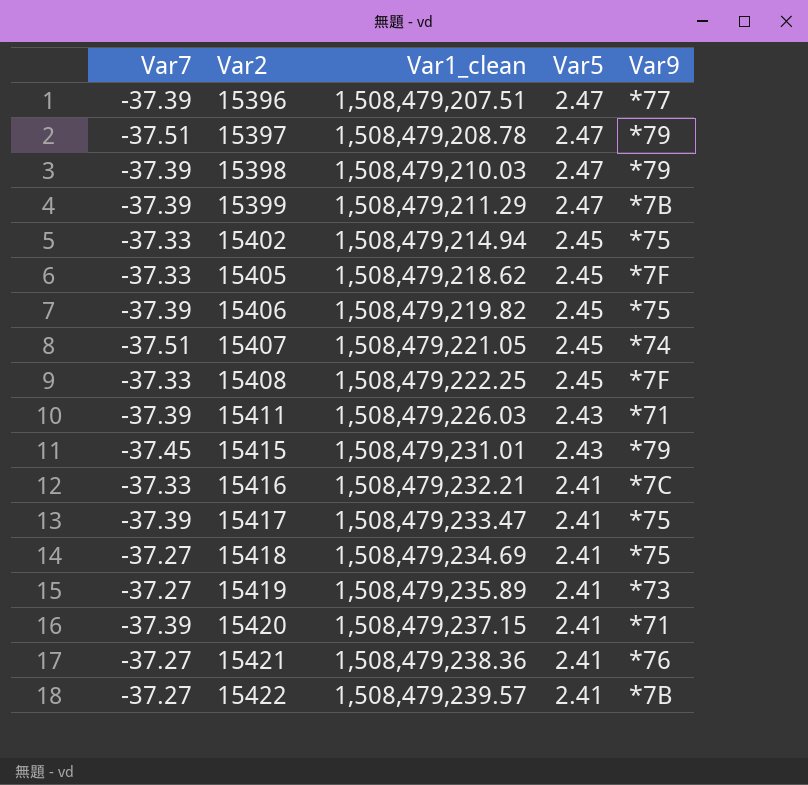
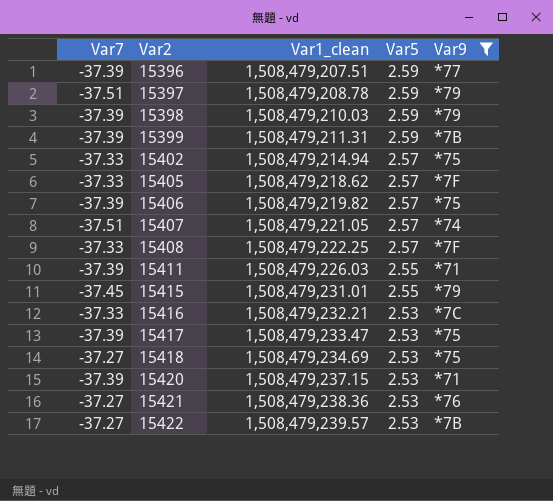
filter: none -> Var9 != *73
15396 | Var5: 2.47 -> 2.59
15397 | Var5: 2.47 -> 2.59
15398 | Var5: 2.47 -> 2.59
15399 | Var1_clean: 1,508,479,211.29 -> 1,508,479,211.31
15399 | Var5: 2.47 -> 2.59
15402 | Var5: 2.45 -> 2.57
15405 | Var5: 2.45 -> 2.57
15406 | Var5: 2.45 -> 2.57
15407 | Var5: 2.45 -> 2.57
15408 | Var5: 2.45 -> 2.57
15411 | Var5: 2.43 -> 2.55
15415 | Var5: 2.43 -> 2.55
15416 | Var5: 2.41 -> 2.53
15417 | Var5: 2.41 -> 2.53
15418 | Var5: 2.41 -> 2.53
15420 | Var5: 2.41 -> 2.53
15421 | Var5: 2.41 -> 2.53
15422 | Var5: 2.41 -> 2.53

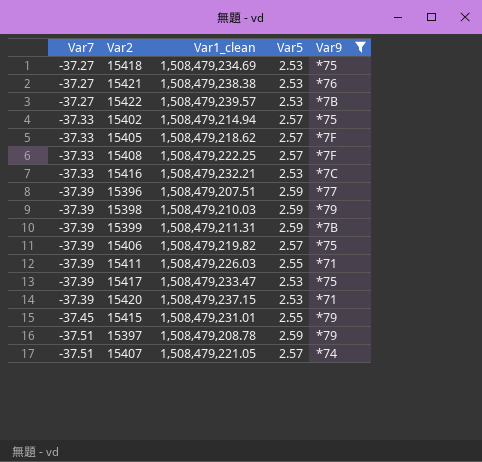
row order: Var2 ascending -> Var7 descending
15421 | Var1_clean: 1,508,479,238.36 -> 1,508,479,238.38

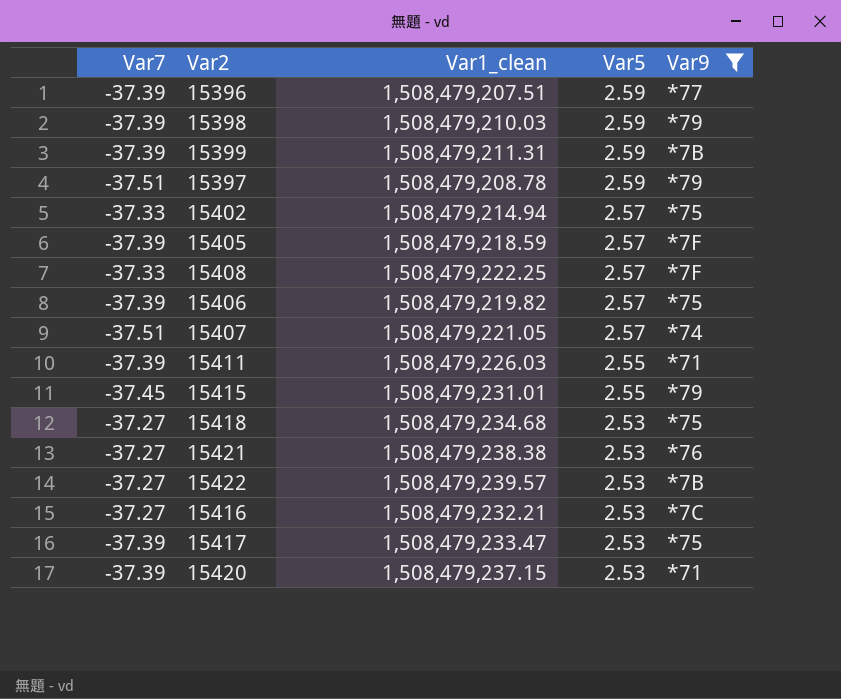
row order: Var7 descending -> Var5 descending
15405 | Var7: -37.33 -> -37.39
15405 | Var1_clean: 1,508,479,218.62 -> 1,508,479,218.59
15418 | Var1_clean: 1,508,479,234.69 -> 1,508,479,234.68
15416 | Var7: -37.33 -> -37.27

